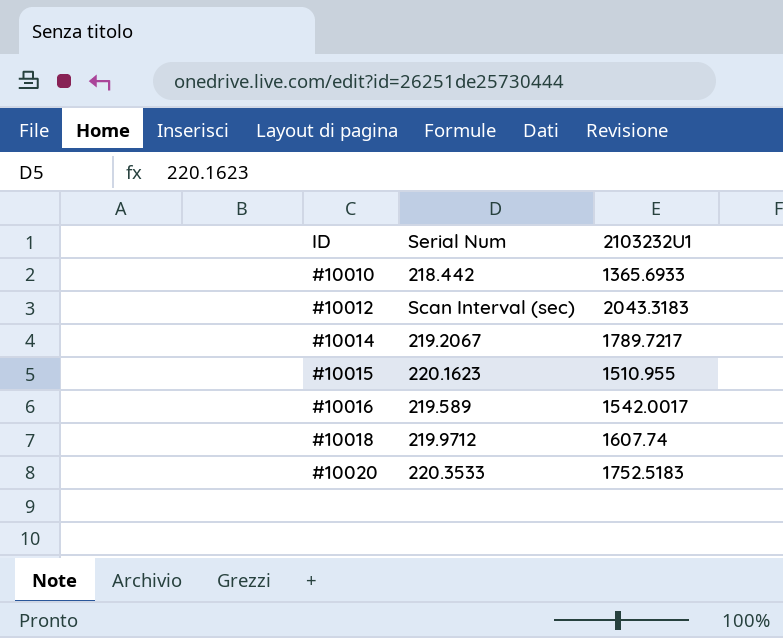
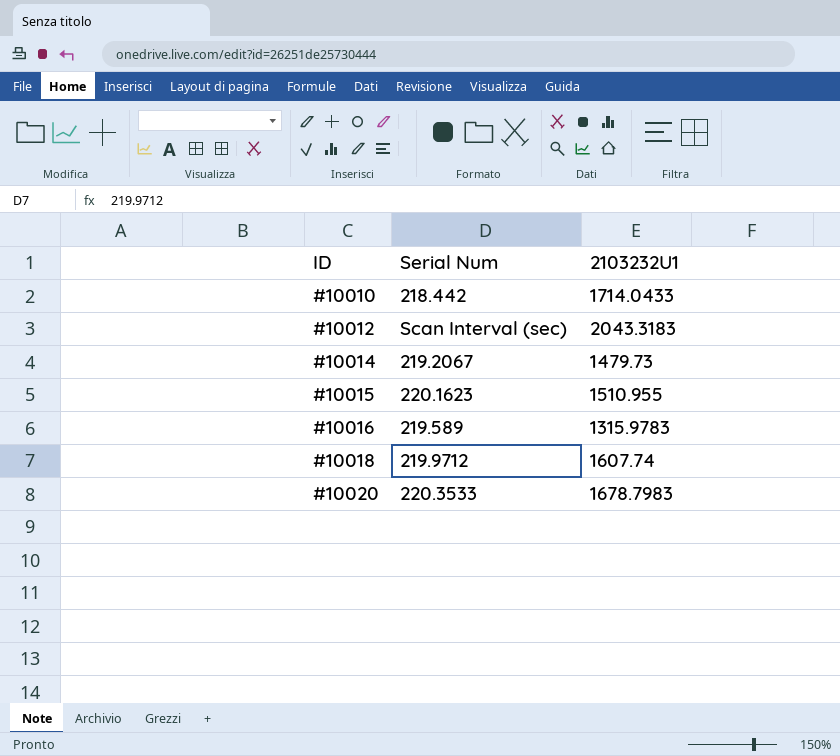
#10010 | 2103232U1: 1365.6933 -> 1714.0433
#10014 | 2103232U1: 1789.7217 -> 1479.73
#10016 | 2103232U1: 1542.0017 -> 1315.9783
#10020 | 2103232U1: 1752.5183 -> 1678.7983

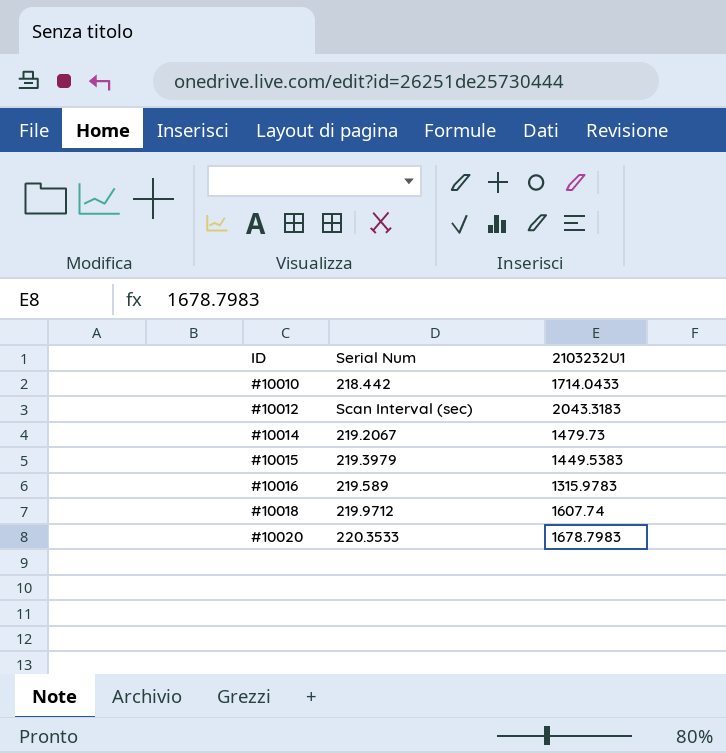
#10015 | Serial Num: 220.1623 -> 219.3979
#10015 | 2103232U1: 1510.955 -> 1449.5383

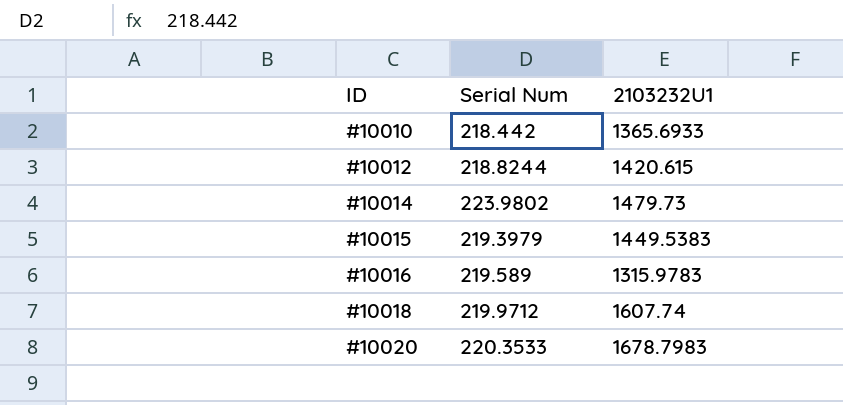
#10010 | 2103232U1: 1714.0433 -> 1365.6933
#10012 | Serial Num: Scan Interval (sec) -> 218.8244
#10012 | 2103232U1: 2043.3183 -> 1420.615
#10014 | Serial Num: 219.2067 -> 223.9802

